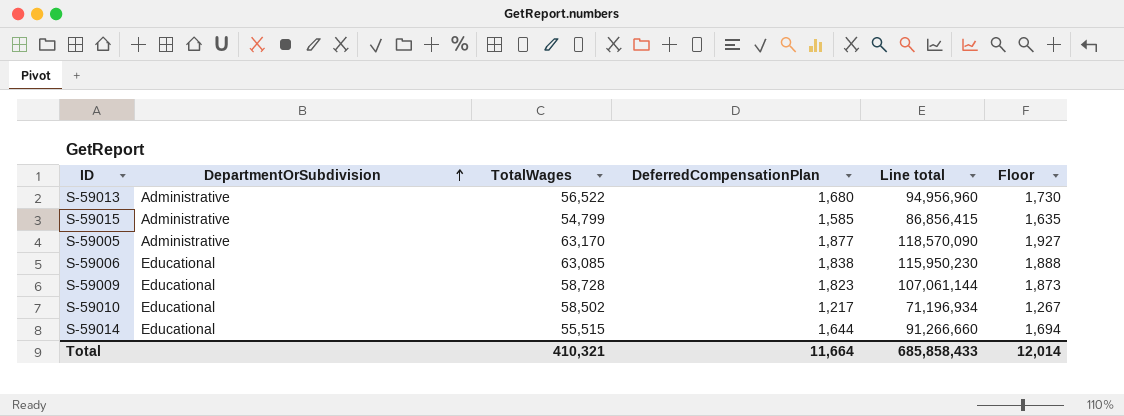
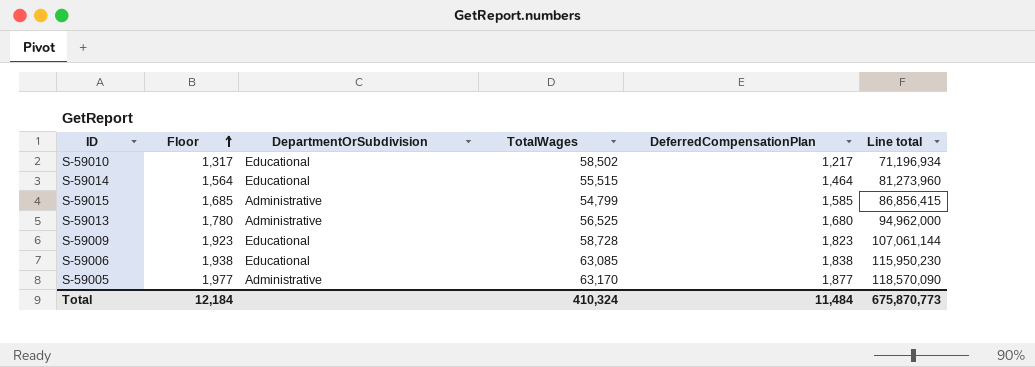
row order: DepartmentOrSubdivision ascending -> Floor ascending
column Floor | formula: [DeferredCompensationPlan] + 50 -> [DeferredCompensationPlan] + 100
column Floor | position: 6 -> 2
S-59014 | DeferredCompensationPlan: 1,644 -> 1,464
S-59014 | Line total: 91,266,660 -> 81,273,960
S-59013 | TotalWages: 56,522 -> 56,525
S-59013 | Line total: 94,956,960 -> 94,962,000
Total | Floor: 12,014 -> 12,184
Total | TotalWages: 410,321 -> 410,324
Total | DeferredCompensationPlan: 11,664 -> 11,484
Total | Line total: 685,858,433 -> 675,870,773

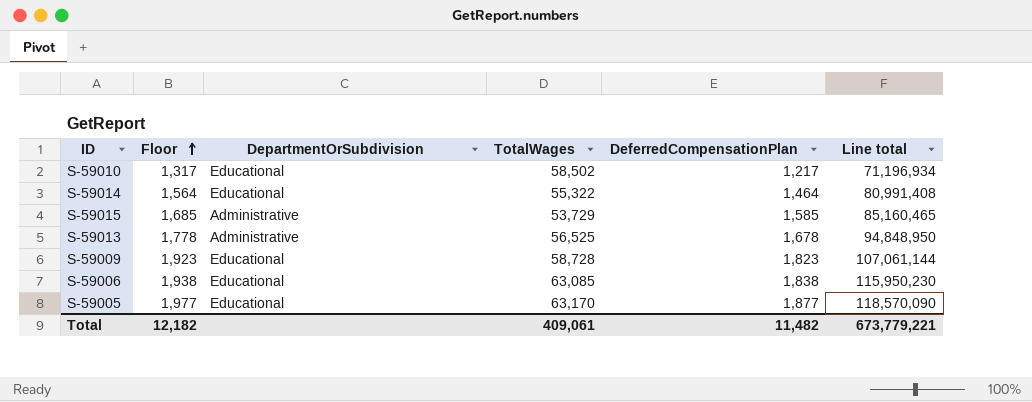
S-59014 | TotalWages: 55,515 -> 55,322
S-59014 | Line total: 81,273,960 -> 80,991,408
S-59015 | TotalWages: 54,799 -> 53,729
S-59015 | Line total: 86,856,415 -> 85,160,465
S-59013 | Floor: 1,780 -> 1,778
S-59013 | DeferredCompensationPlan: 1,680 -> 1,678
S-59013 | Line total: 94,962,000 -> 94,848,950
S-59005 | DepartmentOrSubdivision: Administrative -> Educational
Total | Floor: 12,184 -> 12,182
Total | TotalWages: 410,324 -> 409,061
Total | DeferredCompensationPlan: 11,484 -> 11,482
Total | Line total: 675,870,773 -> 673,779,221

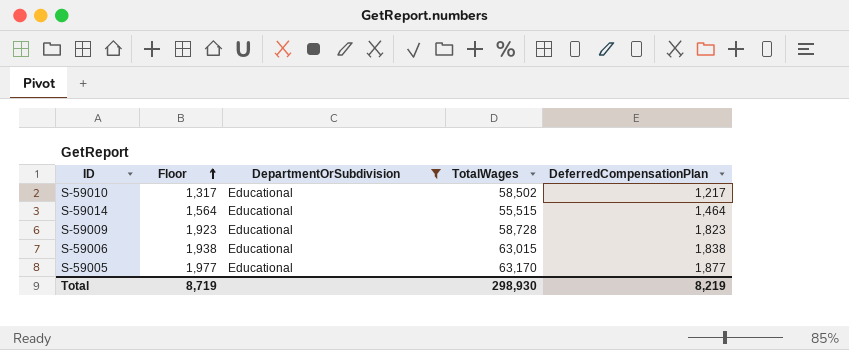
filter: none -> DepartmentOrSubdivision = Educational
column Line total | formula: [TotalWages] * [DeferredCompensationPlan] -> none
S-59014 | TotalWages: 55,322 -> 55,515
S-59006 | TotalWages: 63,085 -> 63,015
Total | Floor: 12,182 -> 8,719
Total | TotalWages: 409,061 -> 298,930
Total | DeferredCompensationPlan: 11,482 -> 8,219

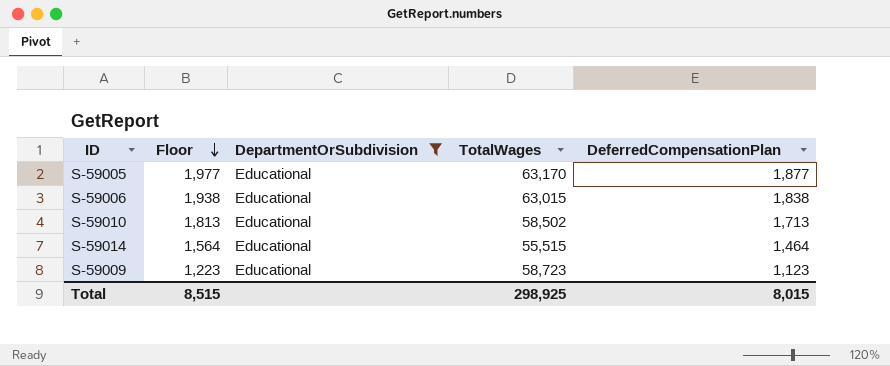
row order: Floor ascending -> Floor descending
S-59010 | Floor: 1,317 -> 1,813
S-59010 | DeferredCompensationPlan: 1,217 -> 1,713
S-59009 | Floor: 1,923 -> 1,223
S-59009 | TotalWages: 58,728 -> 58,723
S-59009 | DeferredCompensationPlan: 1,823 -> 1,123
Total | Floor: 8,719 -> 8,515
Total | TotalWages: 298,930 -> 298,925
Total | DeferredCompensationPlan: 8,219 -> 8,015

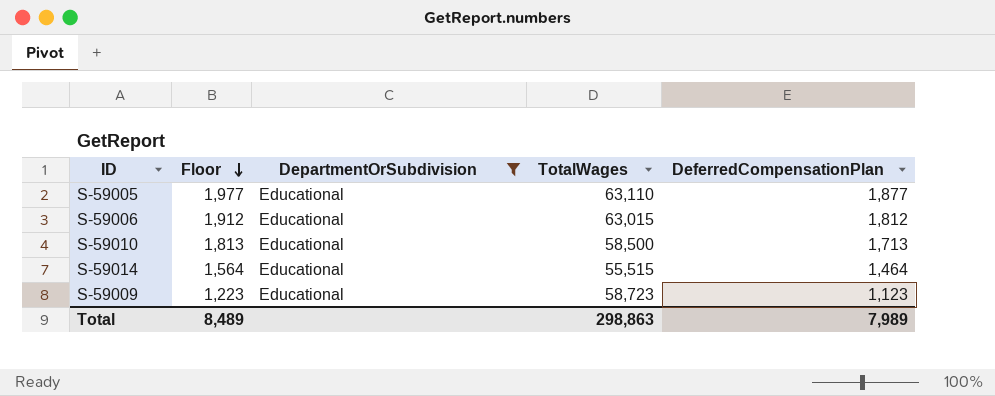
S-59005 | TotalWages: 63,170 -> 63,110
S-59006 | Floor: 1,938 -> 1,912
S-59006 | DeferredCompensationPlan: 1,838 -> 1,812
S-59010 | TotalWages: 58,502 -> 58,500
Total | Floor: 8,515 -> 8,489
Total | TotalWages: 298,925 -> 298,863
Total | DeferredCompensationPlan: 8,015 -> 7,989

